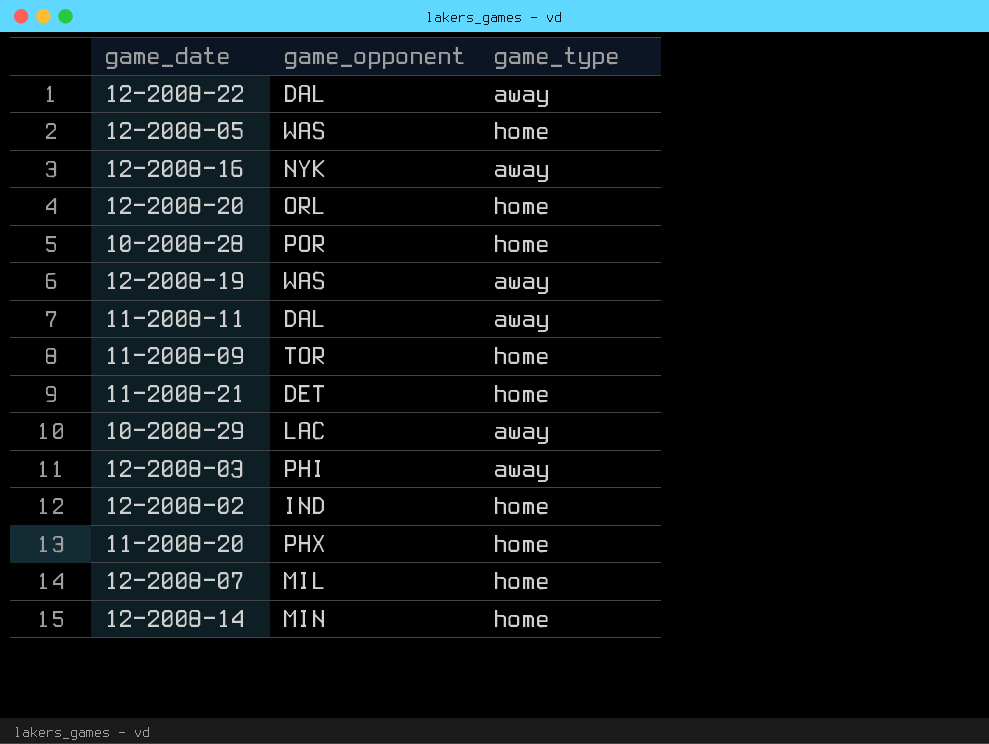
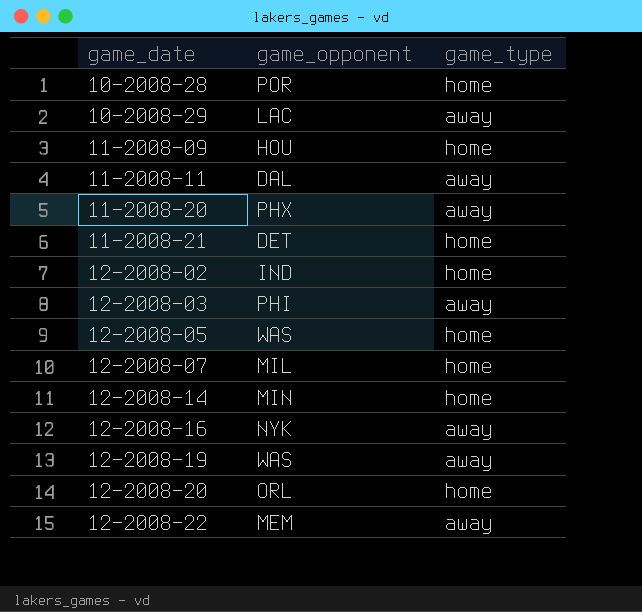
row order: none -> game_date ascending
11-2008-09 | game_opponent: TOR -> HOU
11-2008-20 | game_type: home -> away
12-2008-22 | game_opponent: DAL -> MEM

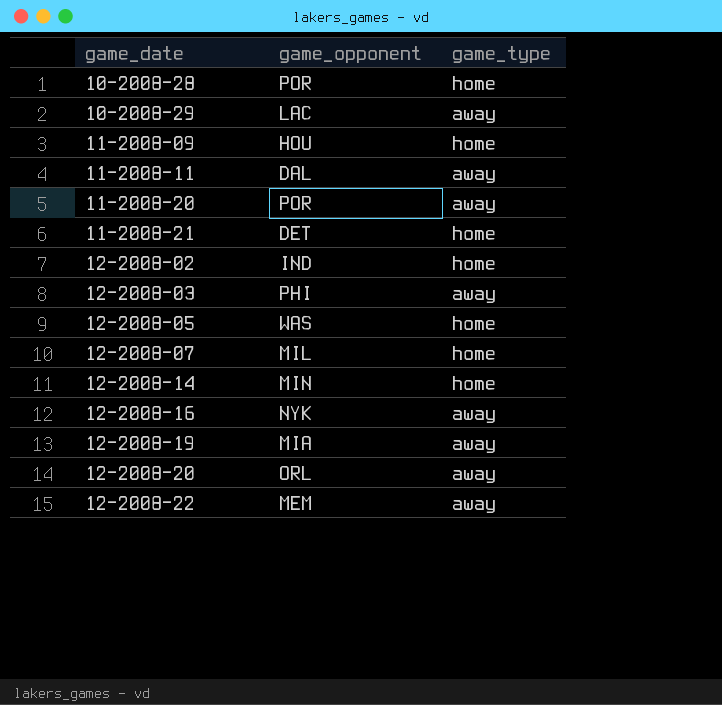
11-2008-20 | game_opponent: PHX -> POR
12-2008-19 | game_opponent: WAS -> MIA
12-2008-20 | game_type: home -> away

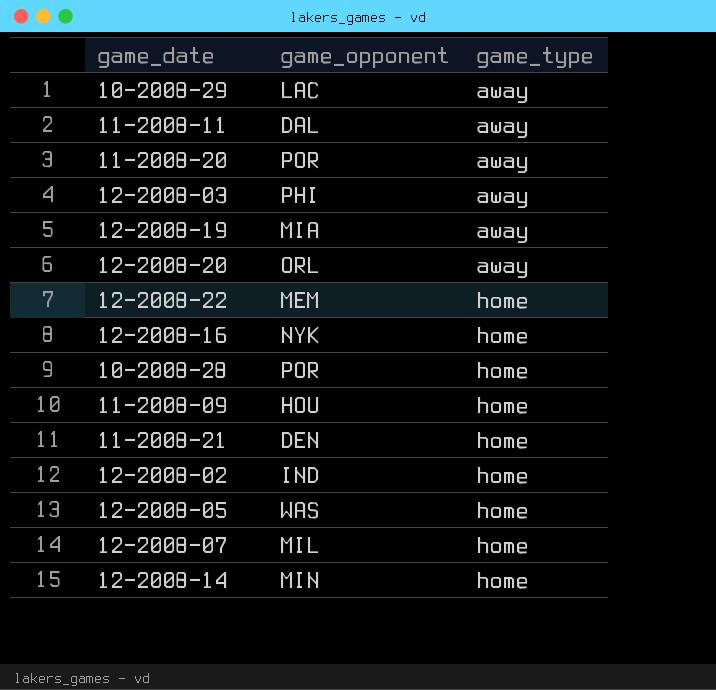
row order: game_date ascending -> game_type ascending
12-2008-22 | game_type: away -> home
12-2008-16 | game_type: away -> home
11-2008-21 | game_opponent: DET -> DEN

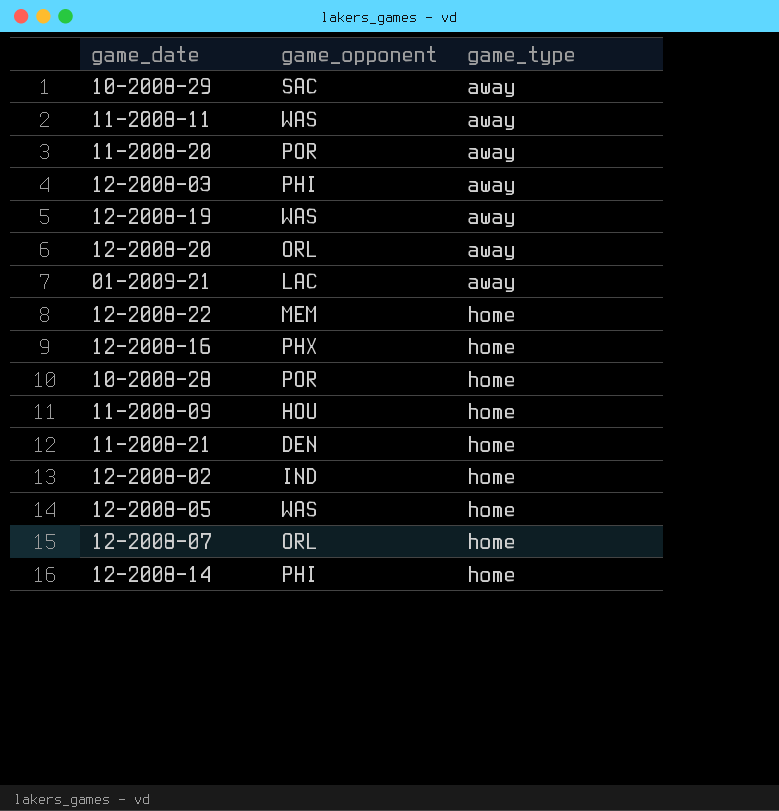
10-2008-29 | game_opponent: LAC -> SAC
11-2008-11 | game_opponent: DAL -> WAS
12-2008-19 | game_opponent: MIA -> WAS
row 01-2009-21: none -> LAC | away
12-2008-16 | game_opponent: NYK -> PHX
12-2008-07 | game_opponent: MIL -> ORL
12-2008-14 | game_opponent: MIN -> PHI

